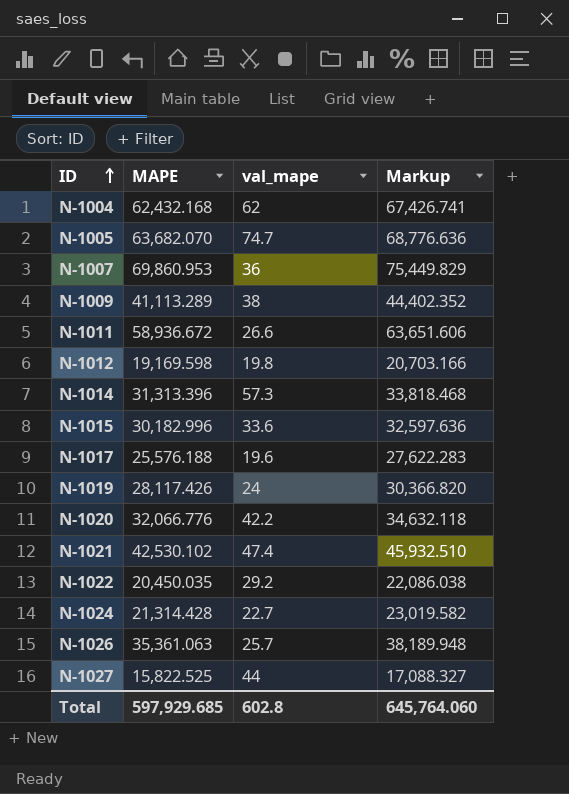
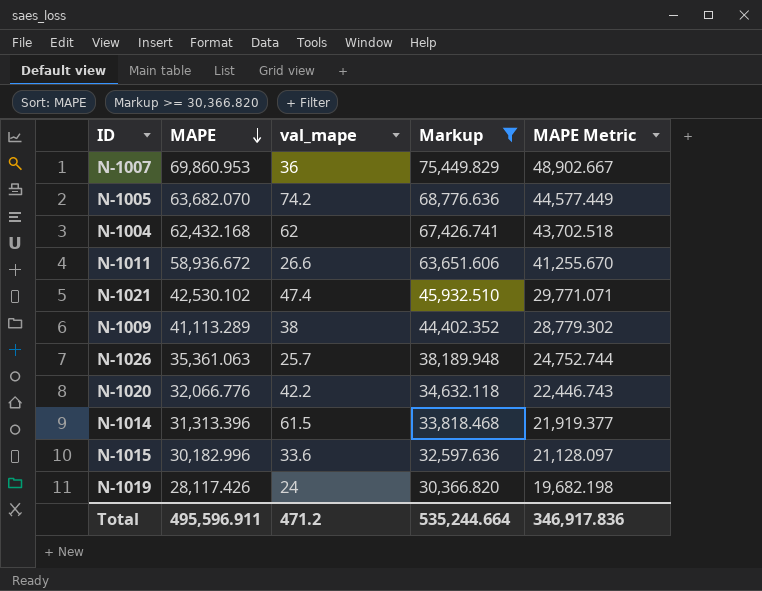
filter: none -> Markup >= 30,366.820
row order: ID ascending -> MAPE descending
column MAPE Metric | formula: none -> [MAPE] * 0.7
N-1005 | val_mape: 74.7 -> 74.2
N-1014 | val_mape: 57.3 -> 61.5
Total | MAPE: 597,929.685 -> 495,596.911
Total | val_mape: 602.8 -> 471.2
Total | Markup: 645,764.060 -> 535,244.664

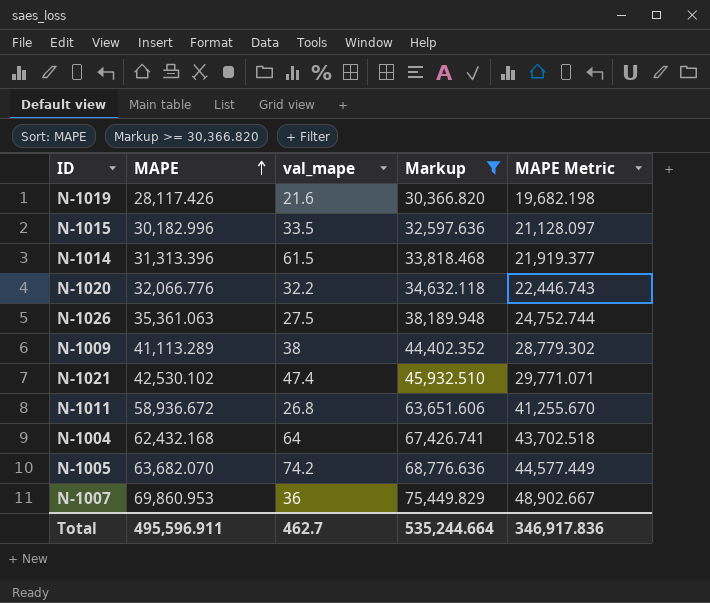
row order: MAPE descending -> MAPE ascending
N-1019 | val_mape: 24 -> 21.6
N-1015 | val_mape: 33.6 -> 33.5
N-1020 | val_mape: 42.2 -> 32.2
N-1026 | val_mape: 25.7 -> 27.5
N-1011 | val_mape: 26.6 -> 26.8
N-1004 | val_mape: 62 -> 64
Total | val_mape: 471.2 -> 462.7

